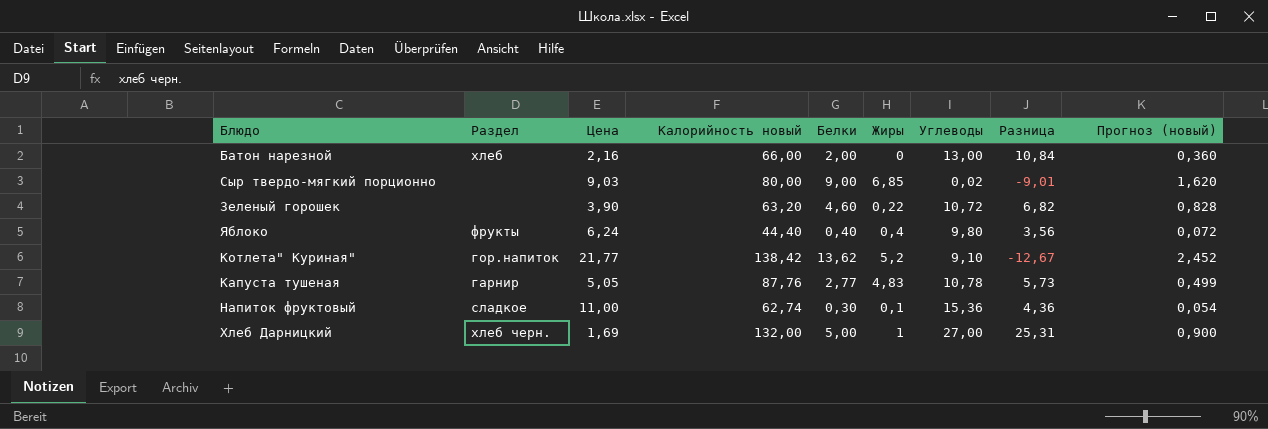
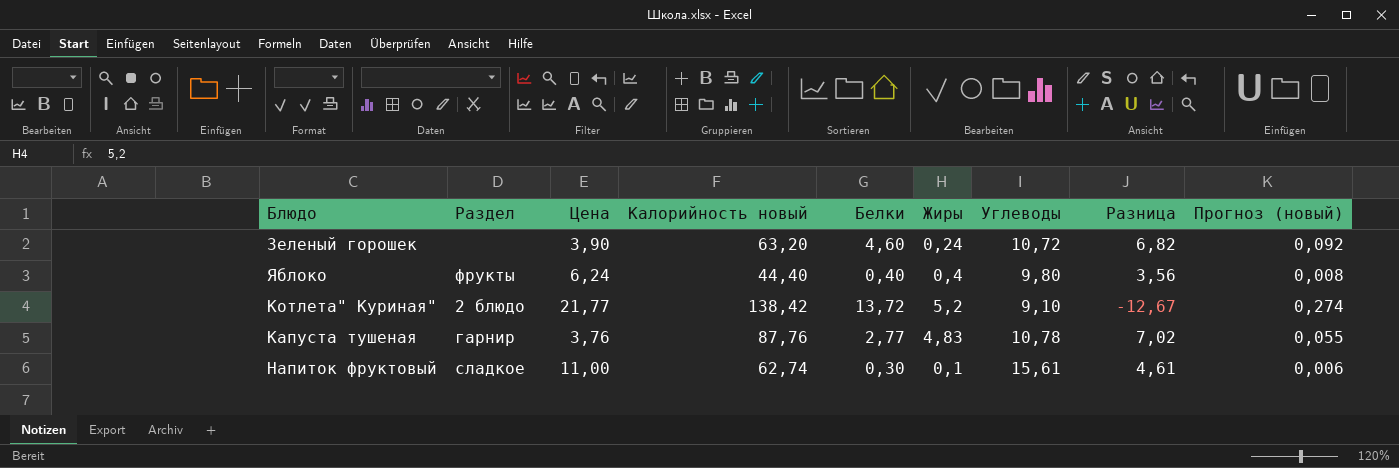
column Прогноз (новый) | formula: [Белки] * 0,18 -> [Белки] * 0,02
row Батон нарезной: хлеб | 2,16 | 66,00 | 2,00 | 0 | 13,00 | 10,84 | 0,360 -> none
row Сыр твердо-мягкий порционно: none | 9,03 | 80,00 | 9,00 | 6,85 | 0,02 | -9,01 | 1,620 -> none
row Хлеб Дарницкий: хлеб черн. | 1,69 | 132,00 | 5,00 | 1 | 27,00 | 25,31 | 0,900 -> none
Зеленый горошек | Жиры: 0,22 -> 0,24
Котлета" Куриная" | Раздел: гор.напиток -> 2 блюдо
Котлета" Куриная" | Белки: 13,62 -> 13,72
Капуста тушеная | Цена: 5,05 -> 3,76
Капуста тушеная | Разница: 5,73 -> 7,02
Напиток фруктовый | Углеводы: 15,36 -> 15,61
Напиток фруктовый | Разница: 4,36 -> 4,61

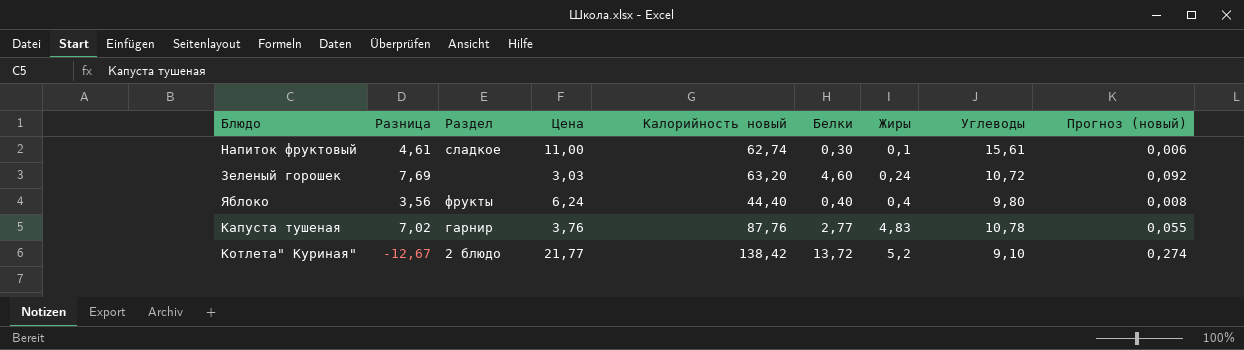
row order: none -> Жиры ascending
column Разница | position: 8 -> 2
Зеленый горошек | Разница: 6,82 -> 7,69
Зеленый горошек | Цена: 3,90 -> 3,03

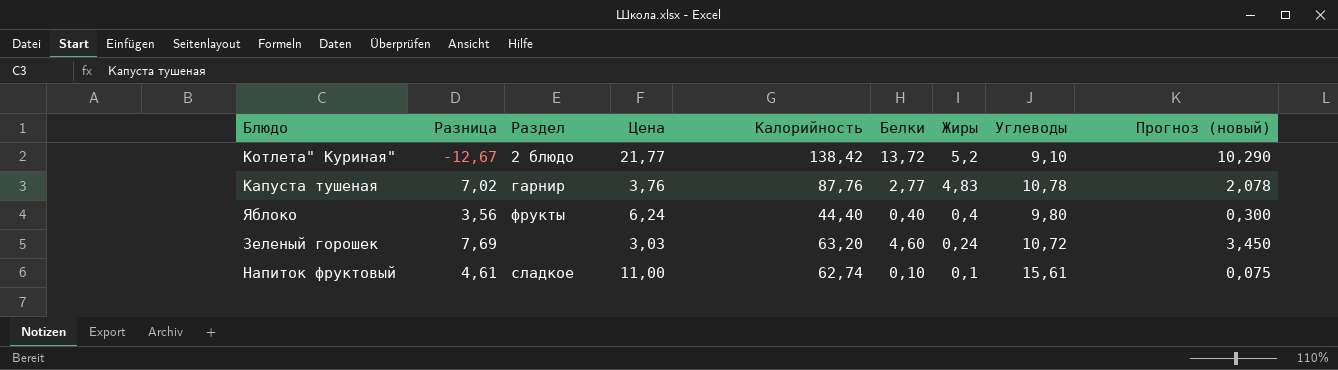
row order: Жиры ascending -> Жиры descending
column name: Калорийность новый -> Калорийность
column Прогноз (новый) | formula: [Белки] * 0,02 -> [Белки] * 0,75
Напиток фруктовый | Белки: 0,30 -> 0,10

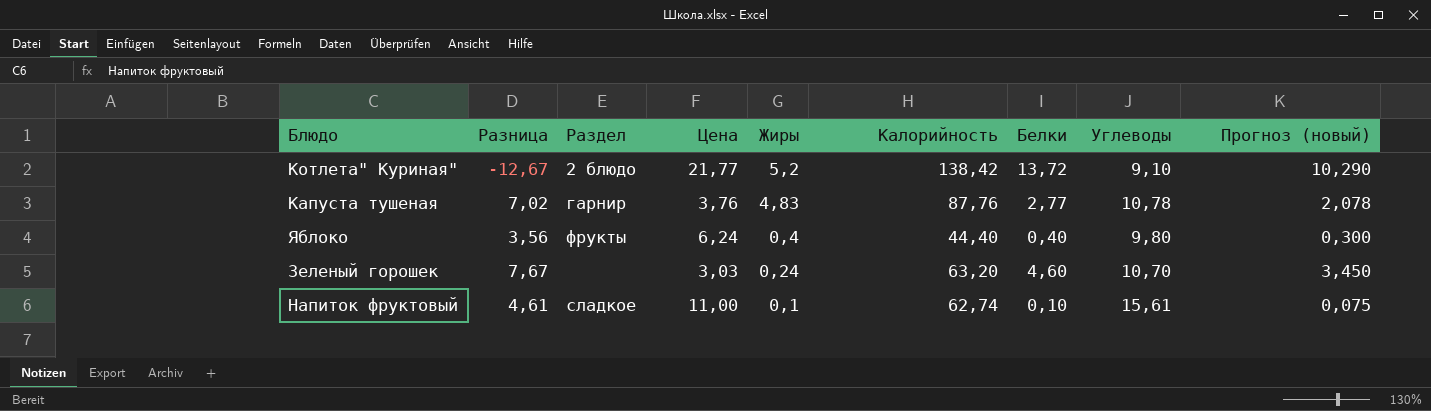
column Жиры | position: 7 -> 5
Зеленый горошек | Разница: 7,69 -> 7,67
Зеленый горошек | Углеводы: 10,72 -> 10,70

